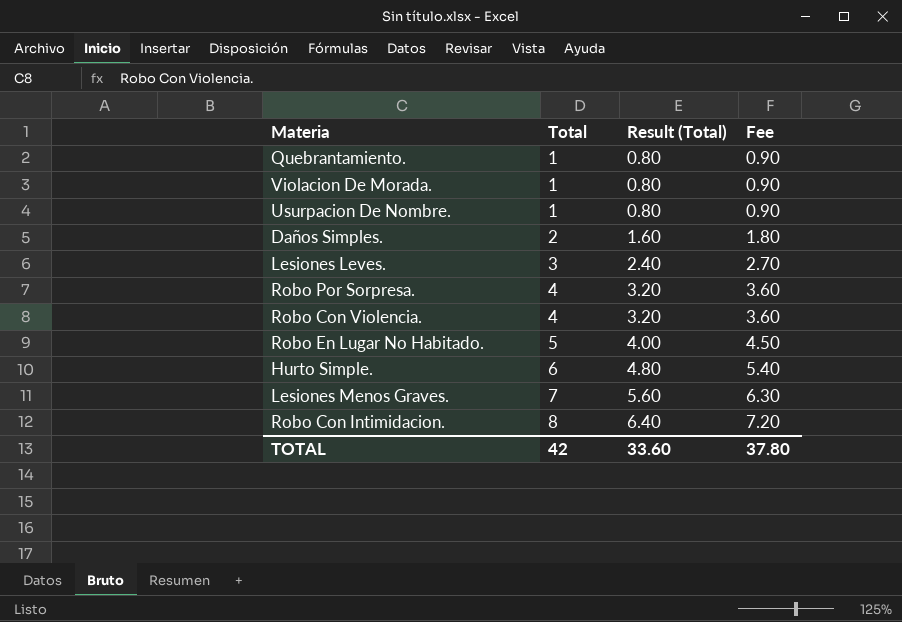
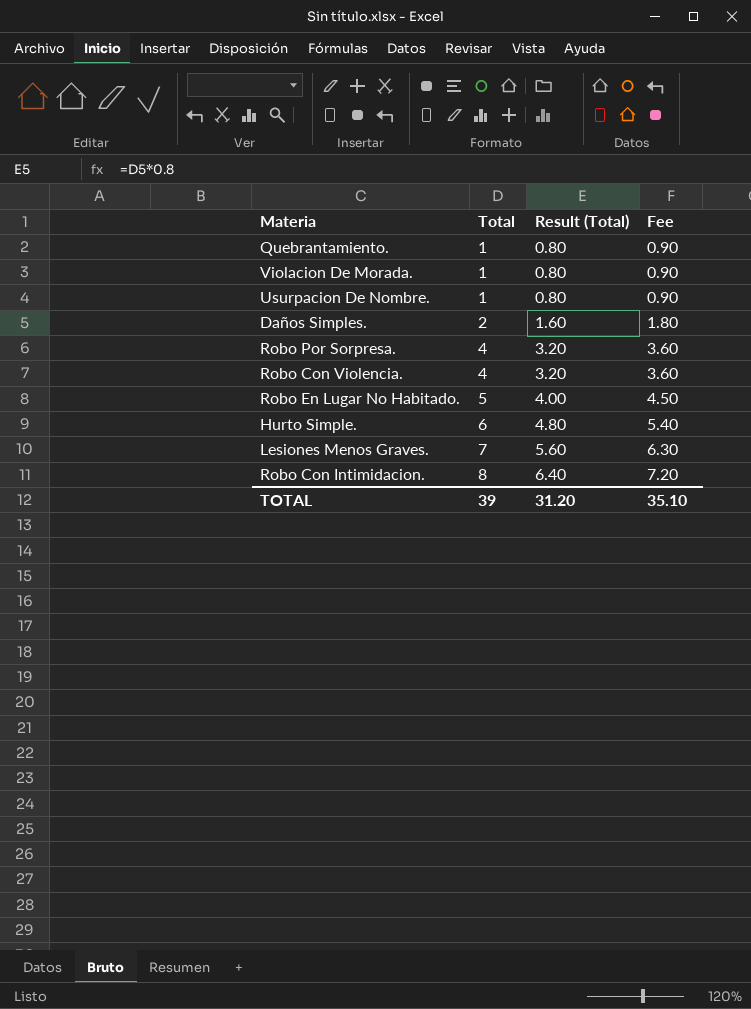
row Lesiones Leves.: 3 | 2.40 | 2.70 -> none
TOTAL | Total: 42 -> 39
TOTAL | Result (Total): 33.60 -> 31.20
TOTAL | Fee: 37.80 -> 35.10

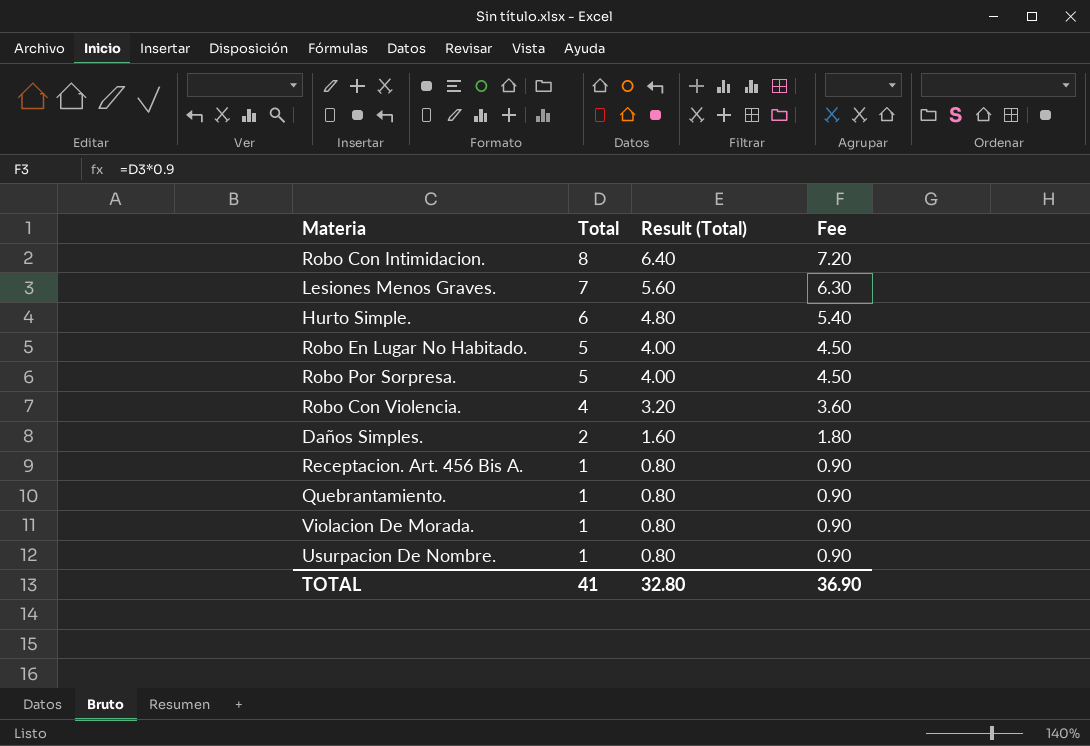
row order: Total ascending -> Total descending
Robo Por Sorpresa. | Total: 4 -> 5
Robo Por Sorpresa. | Result (Total): 3.20 -> 4.00
Robo Por Sorpresa. | Fee: 3.60 -> 4.50
row Receptacion. Art. 456 Bis A.: none -> 1 | 0.80 | 0.90
TOTAL | Total: 39 -> 41
TOTAL | Result (Total): 31.20 -> 32.80
TOTAL | Fee: 35.10 -> 36.90

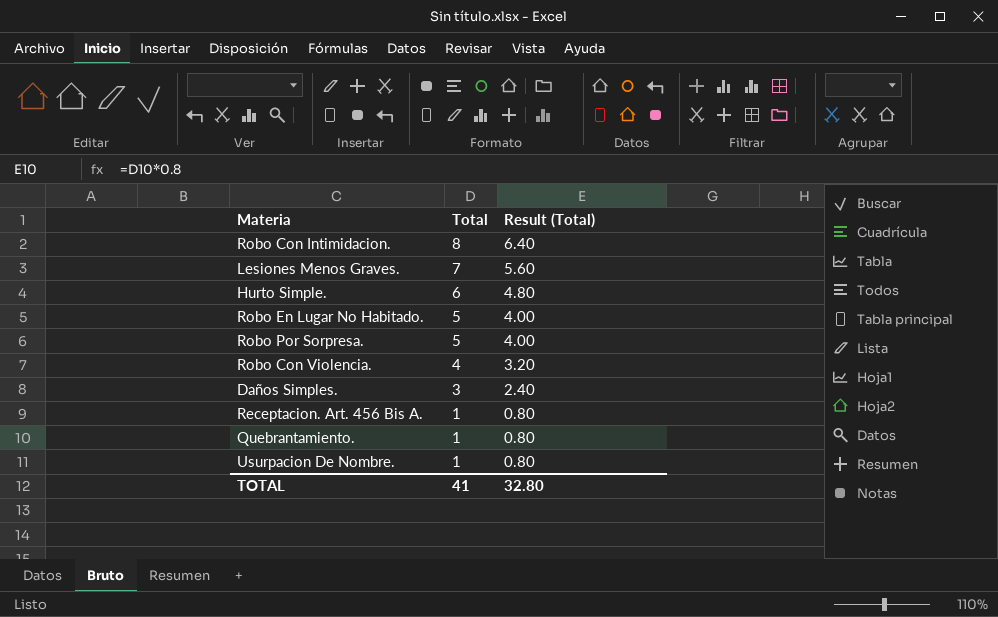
column Fee | formula: [Total] * 0.9 -> none
row Violacion De Morada.: 1 | 0.80 | 0.90 -> none
Daños Simples. | Total: 2 -> 3
Daños Simples. | Result (Total): 1.60 -> 2.40

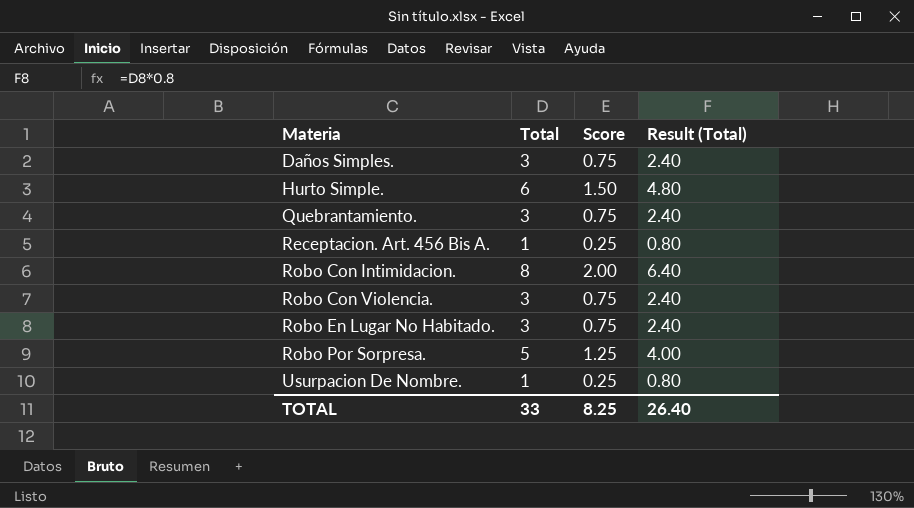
row order: Total descending -> Materia ascending
column Score | formula: none -> [Total] * 0.25
row Lesiones Menos Graves.: 7 | 5.60 -> none
Quebrantamiento. | Total: 1 -> 3
Quebrantamiento. | Result (Total): 0.80 -> 2.40
Robo Con Violencia. | Total: 4 -> 3
Robo Con Violencia. | Result (Total): 3.20 -> 2.40
Robo En Lugar No Habitado. | Total: 5 -> 3
Robo En Lugar No Habitado. | Result (Total): 4.00 -> 2.40
TOTAL | Total: 41 -> 33
TOTAL | Result (Total): 32.80 -> 26.40

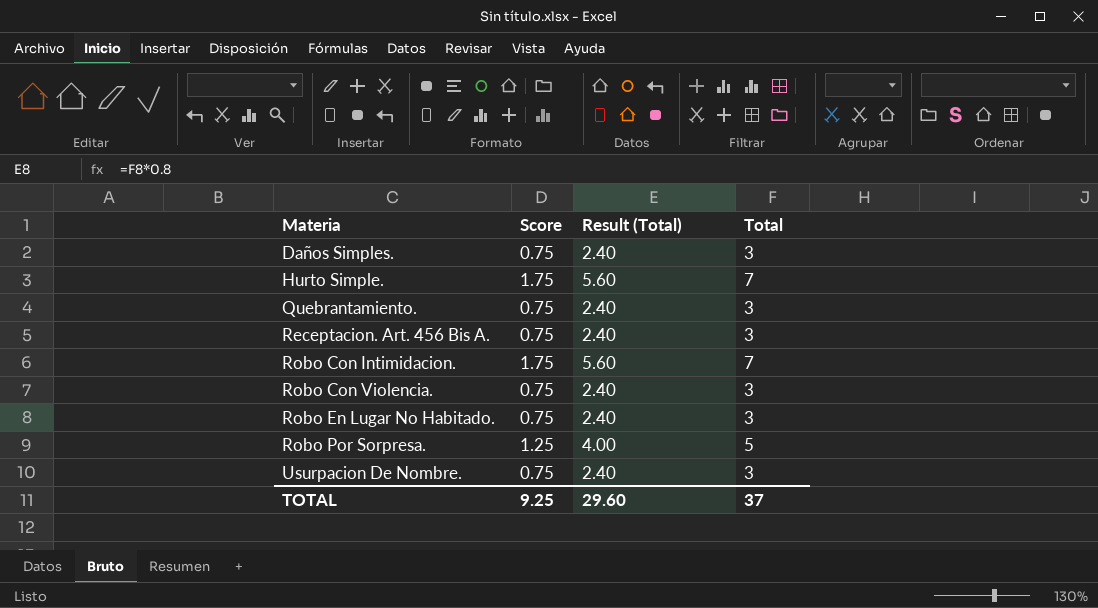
column Total | position: 2 -> 4
Hurto Simple. | Score: 1.50 -> 1.75
Hurto Simple. | Result (Total): 4.80 -> 5.60
Hurto Simple. | Total: 6 -> 7
Receptacion. Art. 456 Bis A. | Score: 0.25 -> 0.75
Receptacion. Art. 456 Bis A. | Result (Total): 0.80 -> 2.40
Receptacion. Art. 456 Bis A. | Total: 1 -> 3
Robo Con Intimidacion. | Score: 2.00 -> 1.75
Robo Con Intimidacion. | Result (Total): 6.40 -> 5.60
Robo Con Intimidacion. | Total: 8 -> 7
Usurpacion De Nombre. | Score: 0.25 -> 0.75
Usurpacion De Nombre. | Result (Total): 0.80 -> 2.40
Usurpacion De Nombre. | Total: 1 -> 3
TOTAL | Score: 8.25 -> 9.25
TOTAL | Result (Total): 26.40 -> 29.60
TOTAL | Total: 33 -> 37

